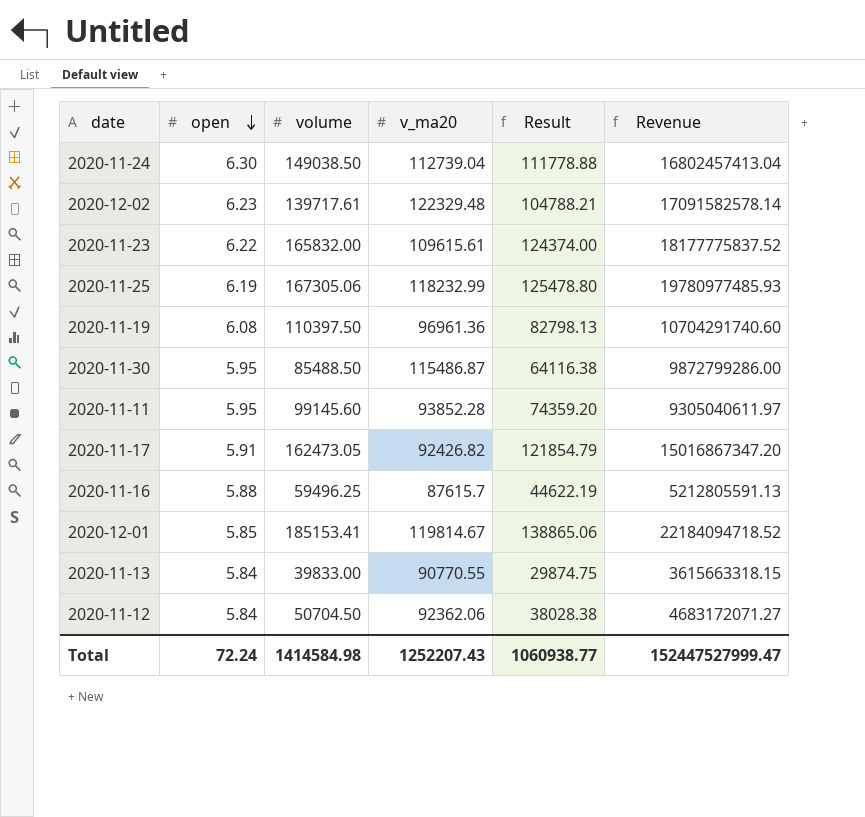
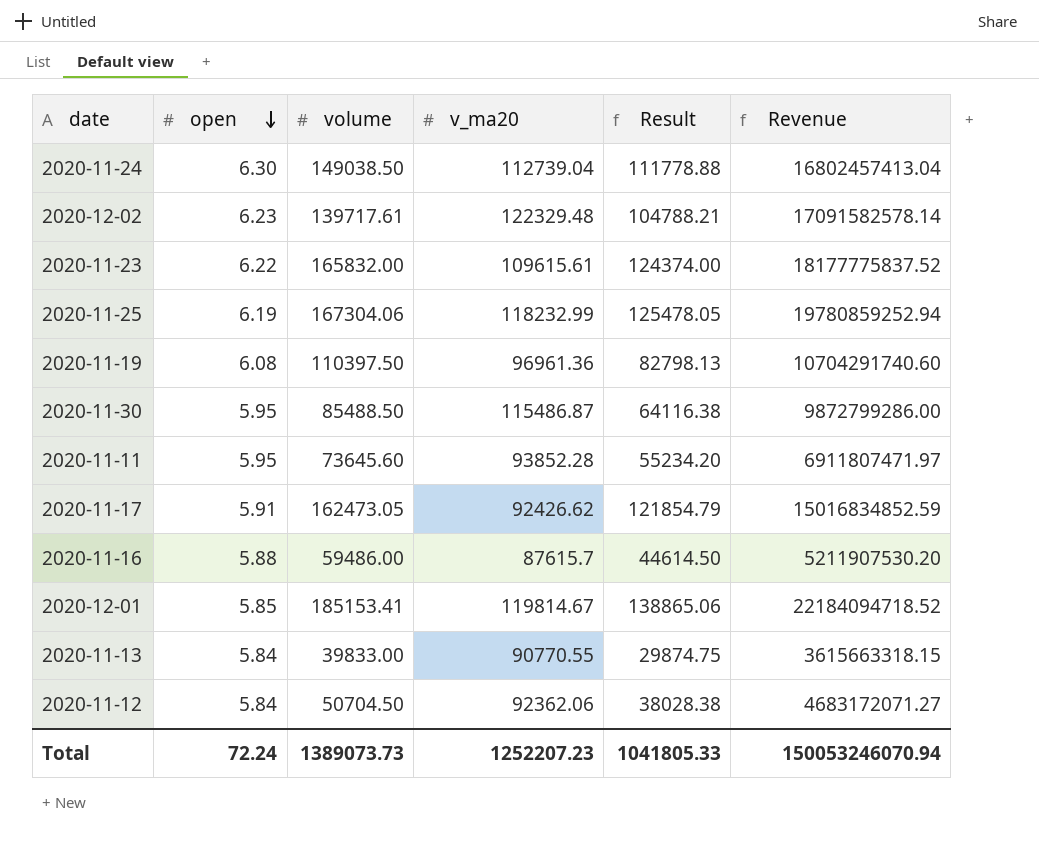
2020-11-25 | volume: 167305.06 -> 167304.06
2020-11-25 | Result: 125478.80 -> 125478.05
2020-11-25 | Revenue: 19780977485.93 -> 19780859252.94
2020-11-11 | volume: 99145.60 -> 73645.60
2020-11-11 | Result: 74359.20 -> 55234.20
2020-11-11 | Revenue: 9305040611.97 -> 6911807471.97
2020-11-17 | v_ma20: 92426.82 -> 92426.62
2020-11-17 | Revenue: 15016867347.20 -> 15016834852.59
2020-11-16 | volume: 59496.25 -> 59486.00
2020-11-16 | Result: 44622.19 -> 44614.50
2020-11-16 | Revenue: 5212805591.13 -> 5211907530.20
Total | volume: 1414584.98 -> 1389073.73
Total | v_ma20: 1252207.43 -> 1252207.23
Total | Result: 1060938.77 -> 1041805.33
Total | Revenue: 152447527999.47 -> 150053246070.94

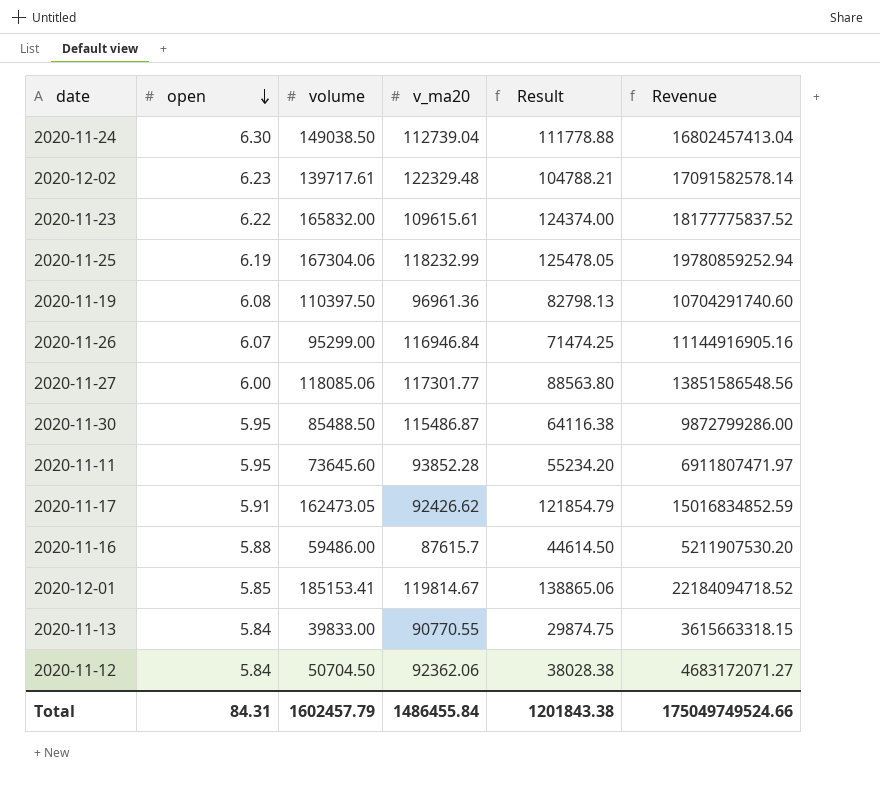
row 2020-11-26: none -> 6.07 | 95299.00 | 116946.84 | 71474.25 | 11144916905.16
row 2020-11-27: none -> 6.00 | 118085.06 | 117301.77 | 88563.80 | 13851586548.56
Total | open: 72.24 -> 84.31
Total | volume: 1389073.73 -> 1602457.79
Total | v_ma20: 1252207.23 -> 1486455.84
Total | Result: 1041805.33 -> 1201843.38
Total | Revenue: 150053246070.94 -> 175049749524.66

